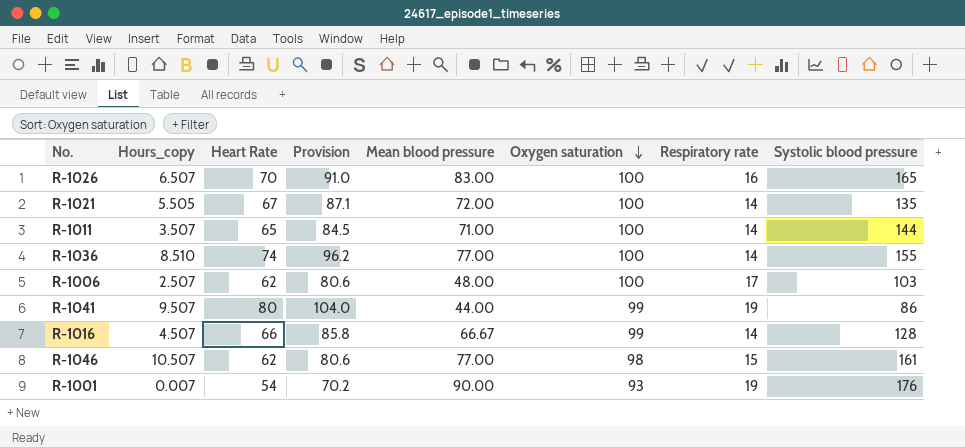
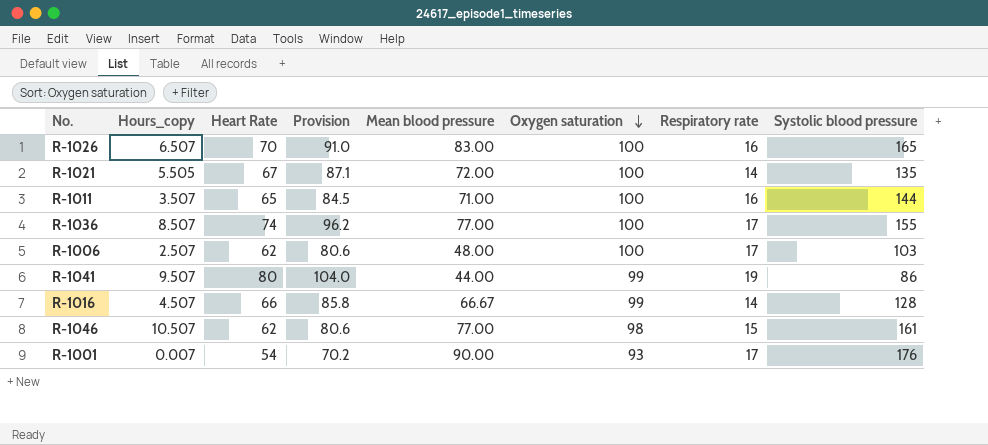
R-1011 | Respiratory rate: 14 -> 16
R-1036 | Hours_copy: 8.510 -> 8.507
R-1036 | Respiratory rate: 14 -> 17
R-1001 | Respiratory rate: 19 -> 17

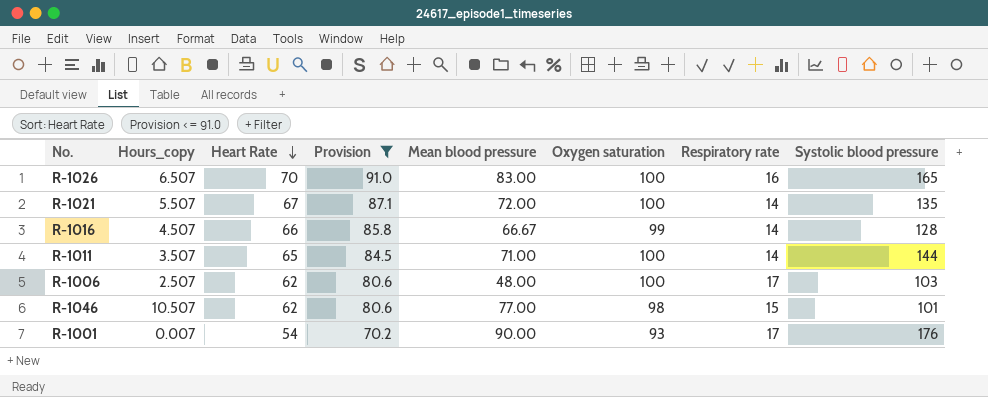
filter: none -> Provision <= 91.0
row order: Oxygen saturation descending -> Heart Rate descending
R-1021 | Hours_copy: 5.505 -> 5.507
R-1011 | Respiratory rate: 16 -> 14
R-1046 | Systolic blood pressure: 161 -> 101

